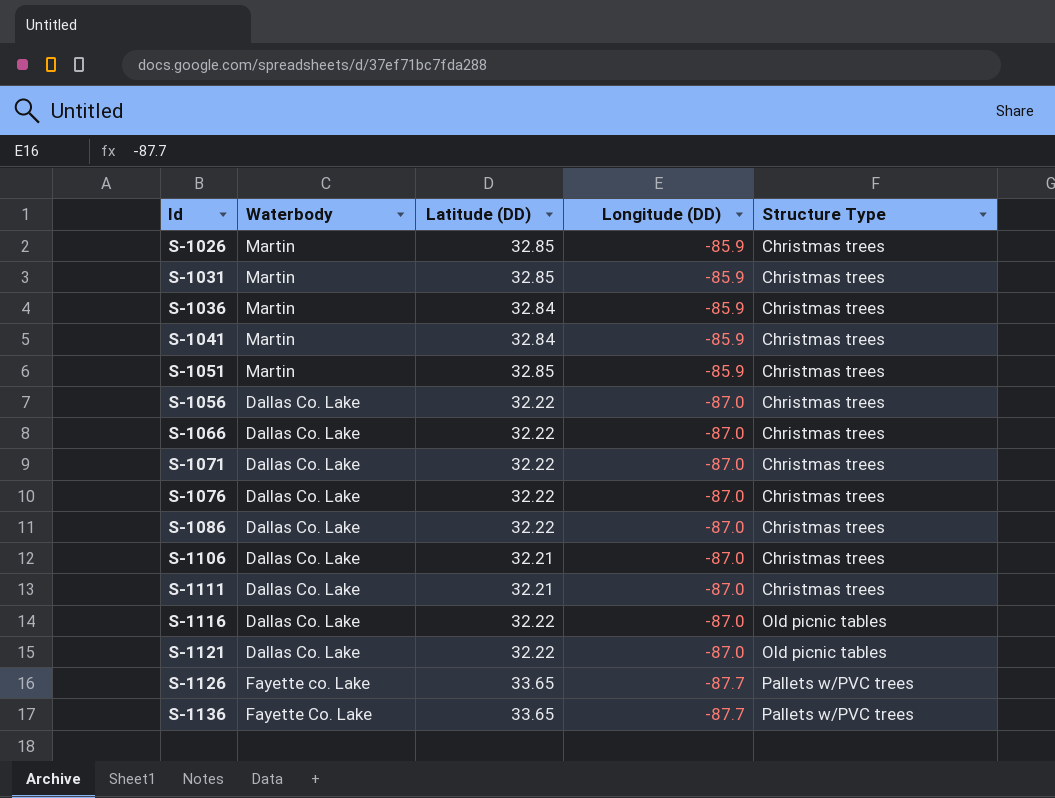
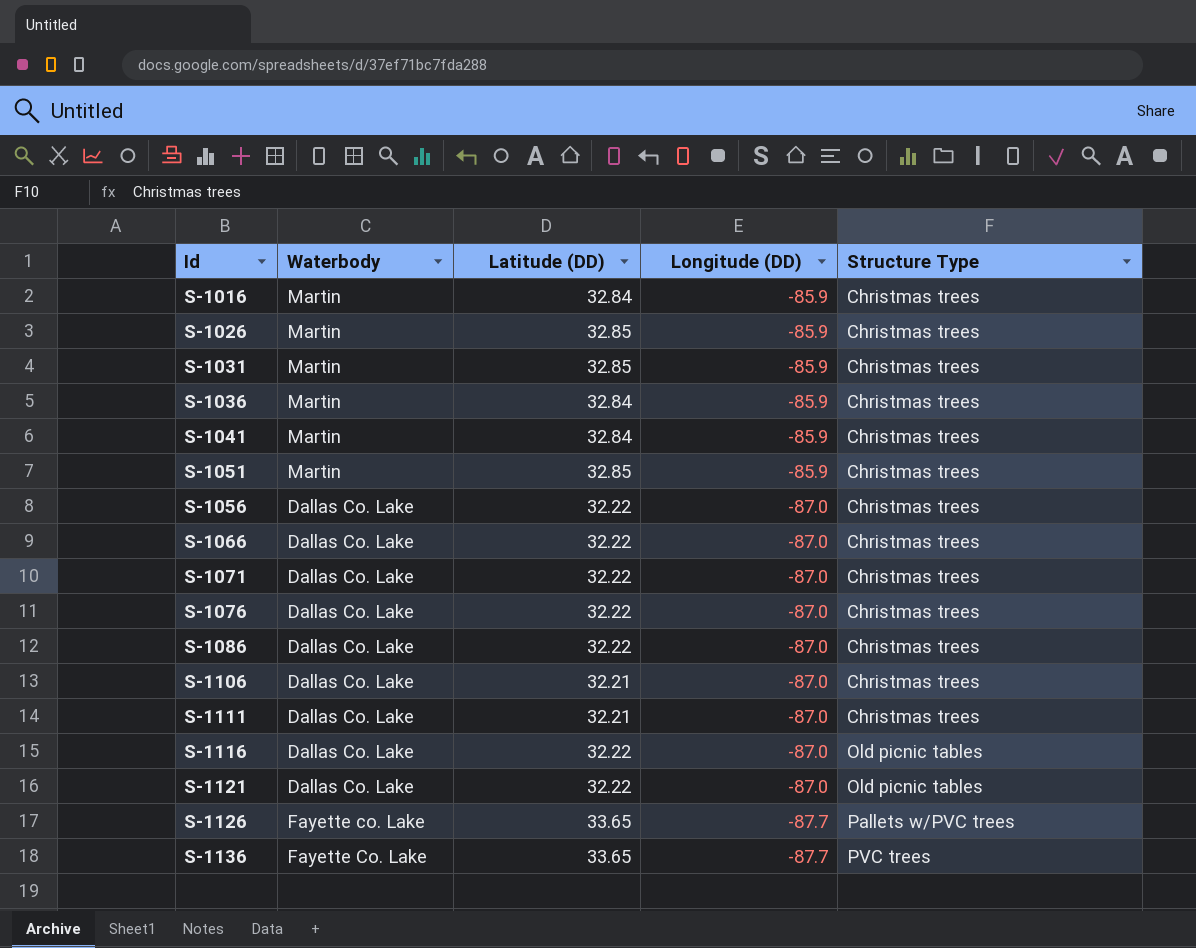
row S-1016: none -> Martin | 32.84 | -85.9 | Christmas trees
S-1136 | Structure Type: Pallets w/PVC trees -> PVC trees

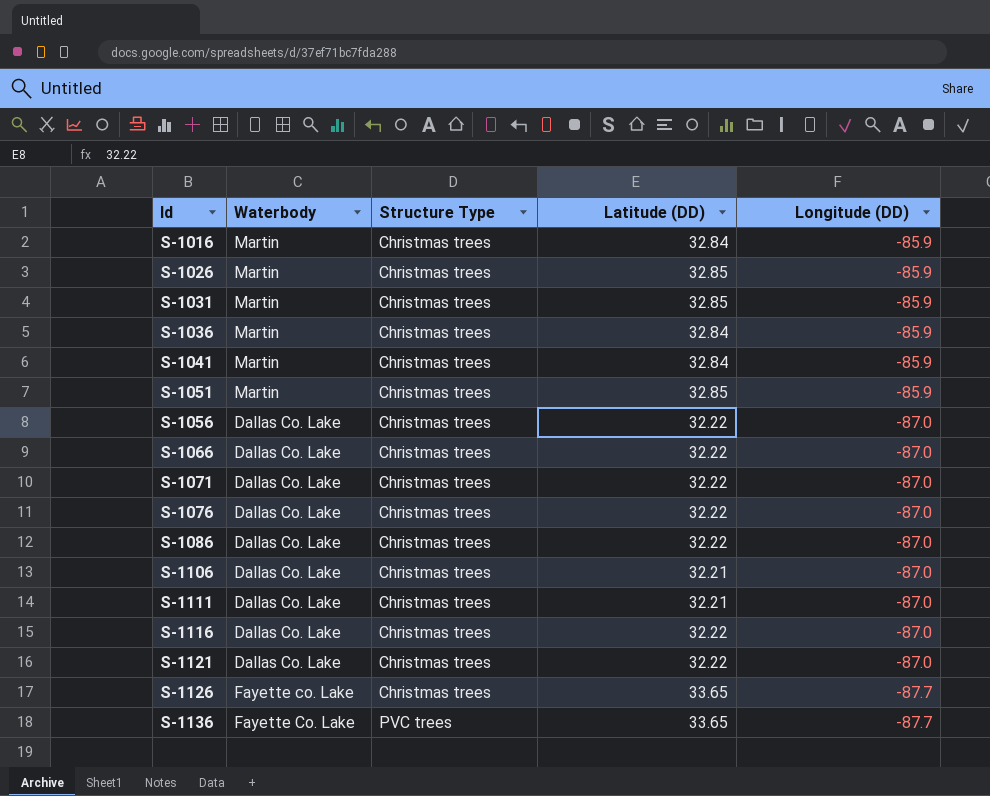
column Structure Type | position: 5 -> 3
S-1116 | Structure Type: Old picnic tables -> Christmas trees
S-1121 | Structure Type: Old picnic tables -> Christmas trees
S-1126 | Structure Type: Pallets w/PVC trees -> Christmas trees

